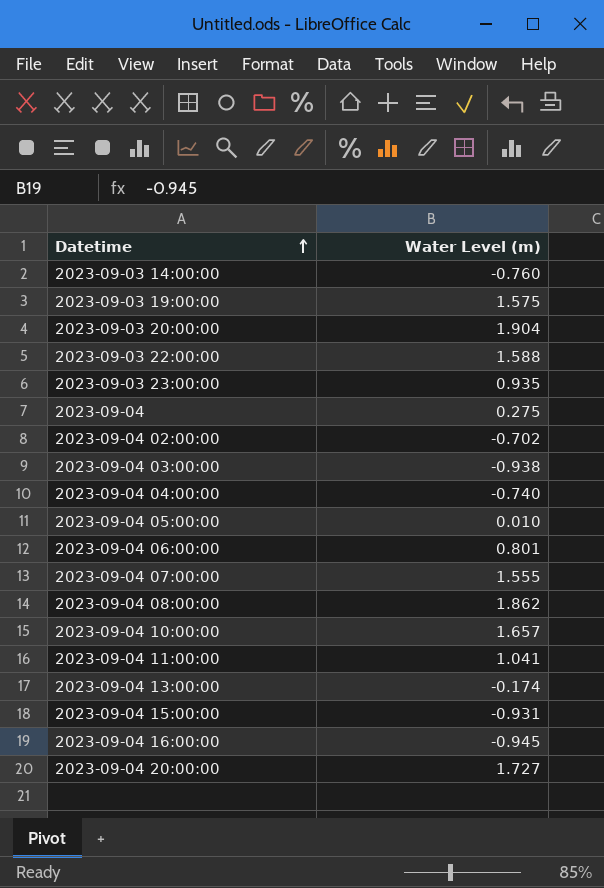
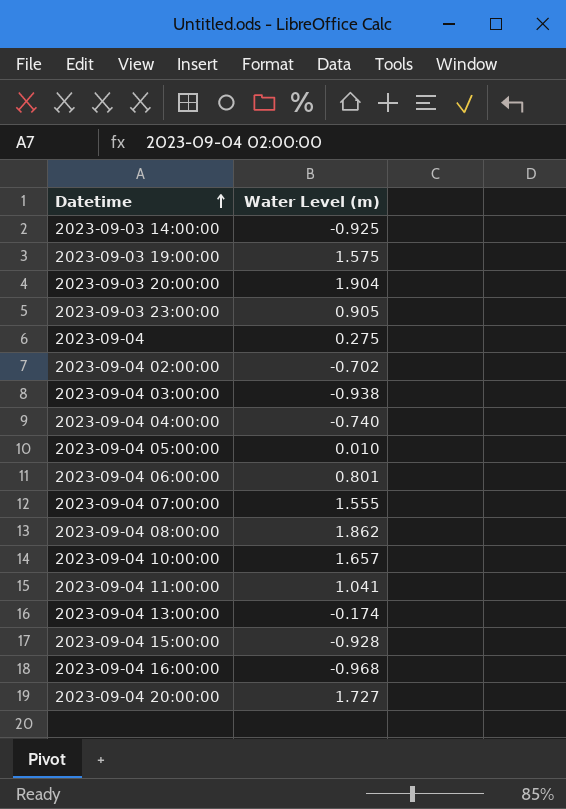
row 2023-09-03 22:00:00: 1.588 -> none
2023-09-03 14:00:00 | Water Level (m): -0.760 -> -0.925
2023-09-03 23:00:00 | Water Level (m): 0.935 -> 0.905
2023-09-04 15:00:00 | Water Level (m): -0.931 -> -0.928
2023-09-04 16:00:00 | Water Level (m): -0.945 -> -0.968

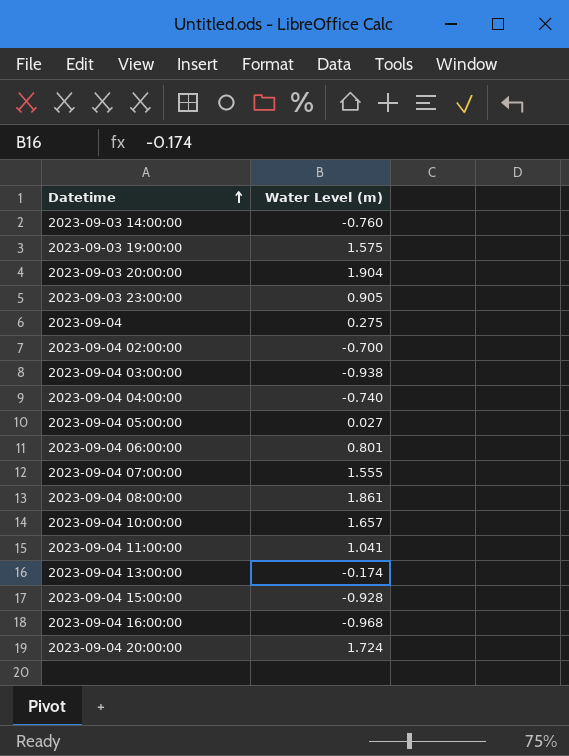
2023-09-03 14:00:00 | Water Level (m): -0.925 -> -0.760
2023-09-04 02:00:00 | Water Level (m): -0.702 -> -0.700
2023-09-04 05:00:00 | Water Level (m): 0.010 -> 0.027
2023-09-04 08:00:00 | Water Level (m): 1.862 -> 1.861
2023-09-04 20:00:00 | Water Level (m): 1.727 -> 1.724

